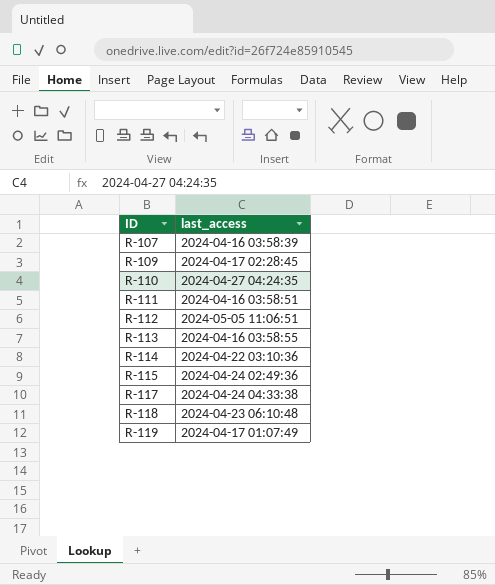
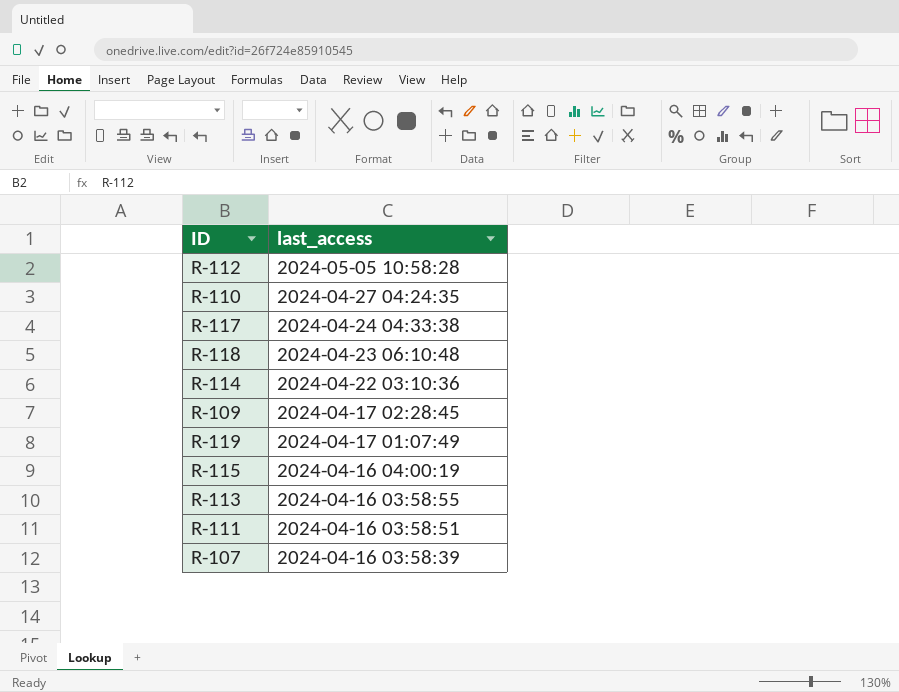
row order: ID ascending -> last_access descending
R-112 | last_access: 2024-05-05 11:06:51 -> 2024-05-05 10:58:28
R-115 | last_access: 2024-04-24 02:49:36 -> 2024-04-16 04:00:19

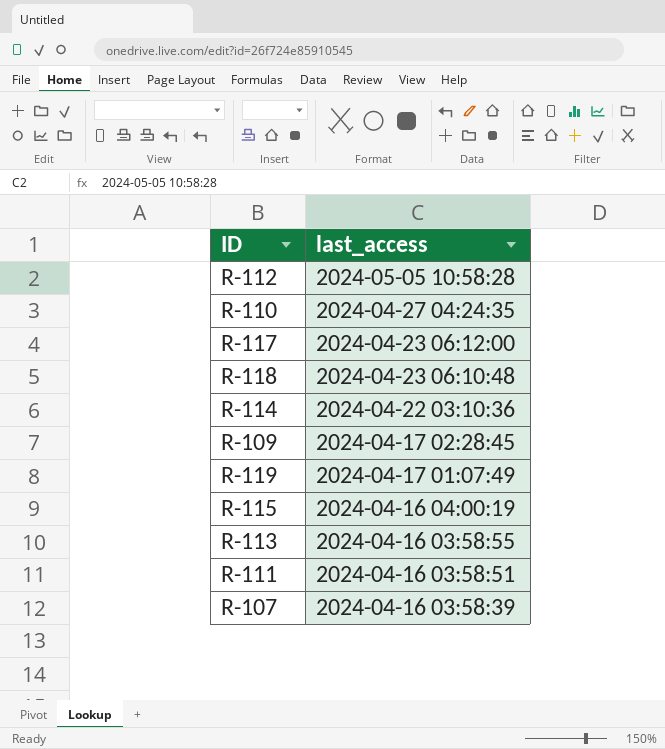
R-117 | last_access: 2024-04-24 04:33:38 -> 2024-04-23 06:12:00

